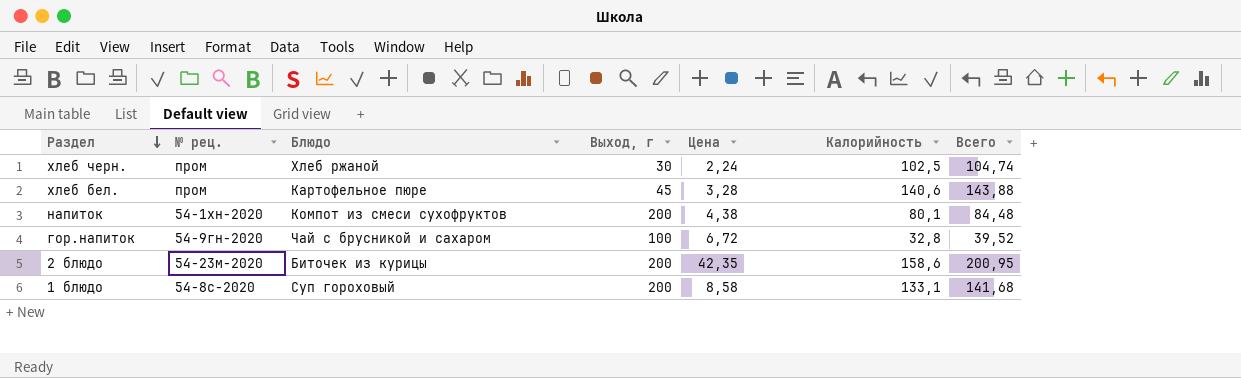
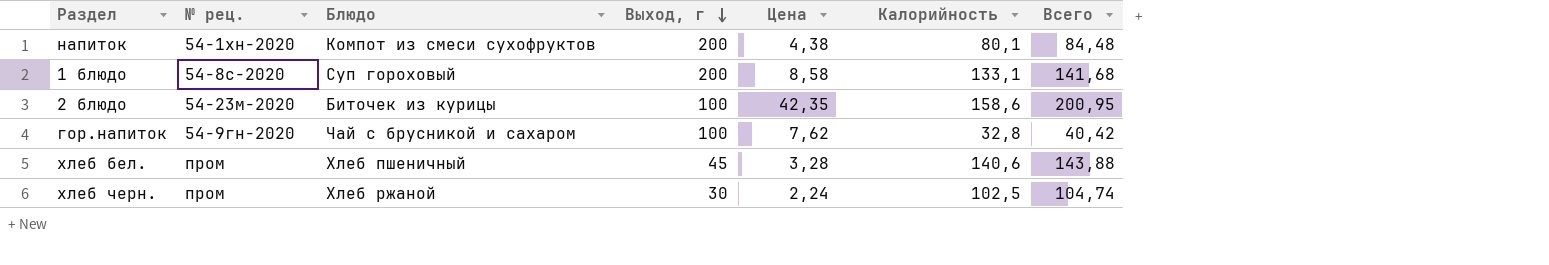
row order: Раздел descending -> Выход, г descending
2 блюдо | Выход, г: 200 -> 100
гор.напиток | Цена: 6,72 -> 7,62
гор.напиток | Всего: 39,52 -> 40,42
хлеб бел. | Блюдо: Картофельное пюре -> Хлеб пшеничный

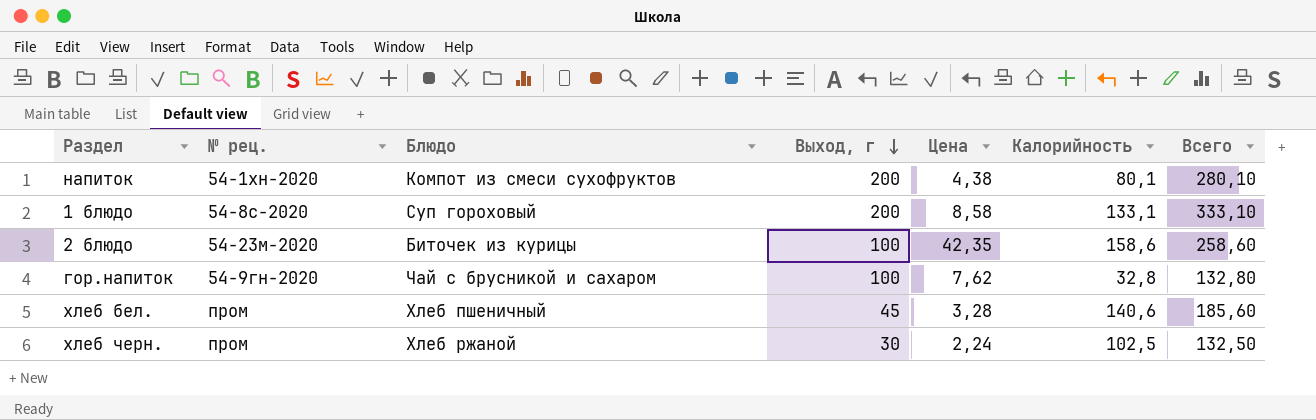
column Всего | formula: [Цена] + [Калорийность] -> [Выход, г] + [Калорийность]

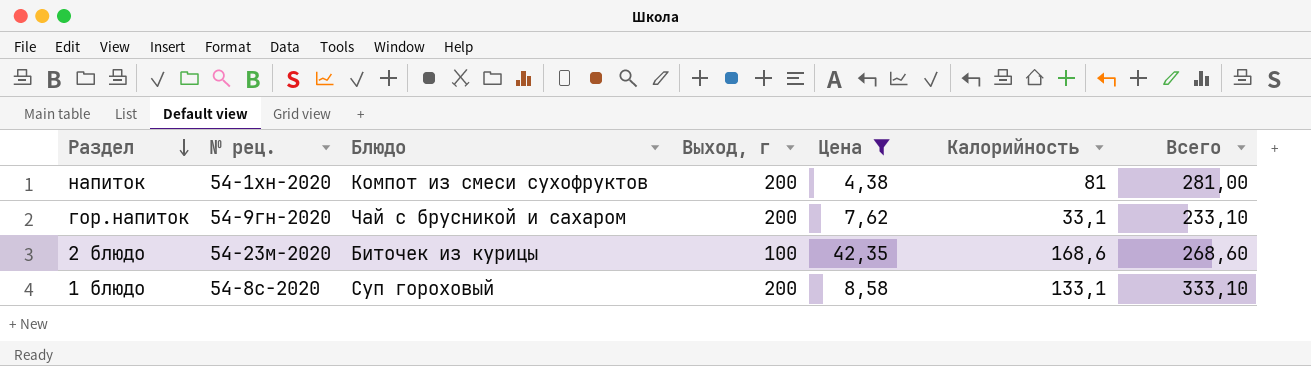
filter: none -> Цена >= 4,38
row order: Выход, г descending -> Раздел descending
напиток | Калорийность: 80,1 -> 81
напиток | Всего: 280,10 -> 281,00
гор.напиток | Выход, г: 100 -> 200
гор.напиток | Калорийность: 32,8 -> 33,1
гор.напиток | Всего: 132,80 -> 233,10
2 блюдо | Калорийность: 158,6 -> 168,6
2 блюдо | Всего: 258,60 -> 268,60

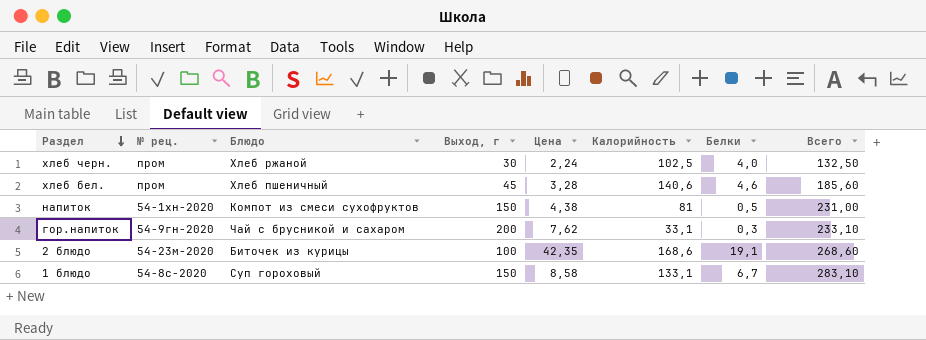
filter: Цена >= 4,38 -> none
column Белки | position: none -> 7
напиток | Выход, г: 200 -> 150
напиток | Всего: 281,00 -> 231,00
1 блюдо | Выход, г: 200 -> 150
1 блюдо | Всего: 333,10 -> 283,10

